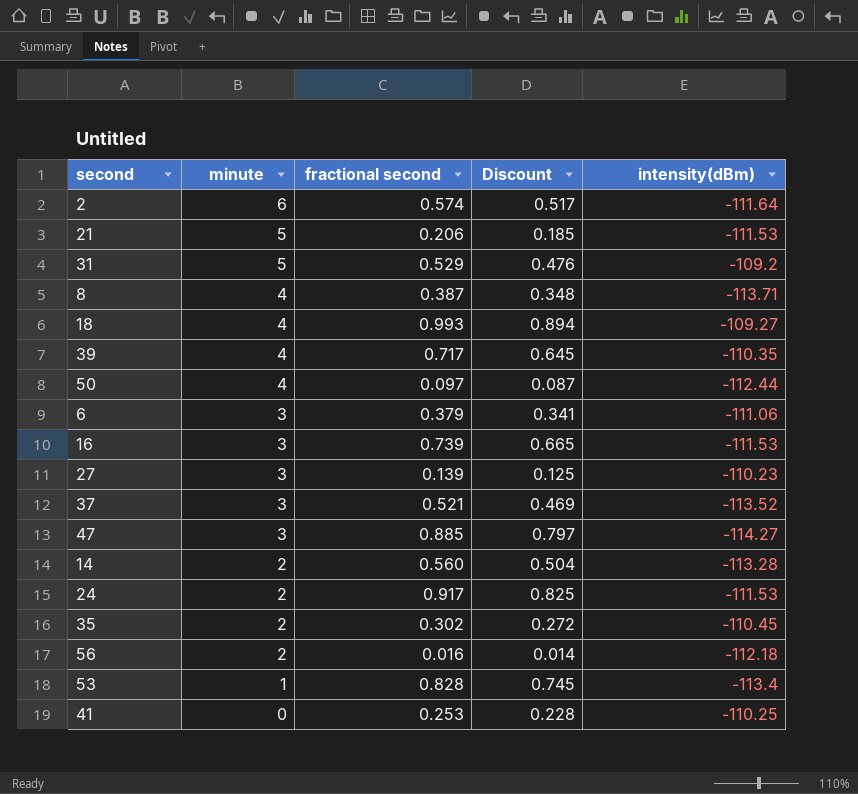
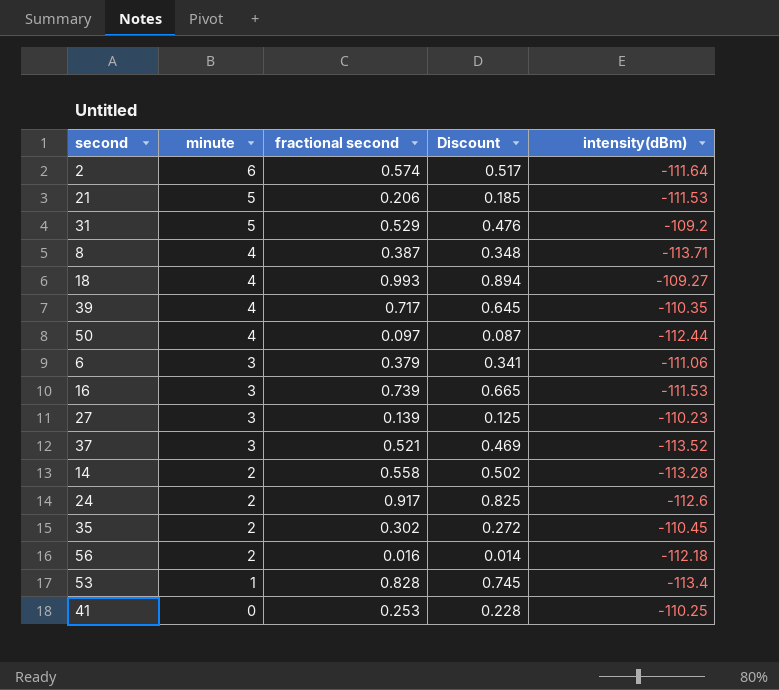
row 47: 3 | 0.885 | 0.797 | -114.27 -> none
14 | fractional second: 0.560 -> 0.558
14 | Discount: 0.504 -> 0.502
24 | intensity(dBm): -111.53 -> -112.6

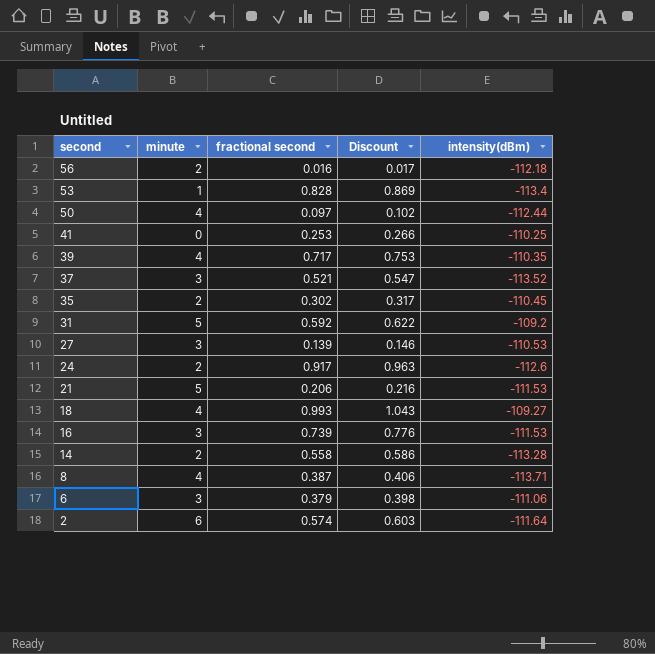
row order: minute descending -> second descending
column Discount | formula: [fractional second] * 0.9 -> [fractional second] * 1.05
31 | fractional second: 0.529 -> 0.592
27 | intensity(dBm): -110.23 -> -110.53

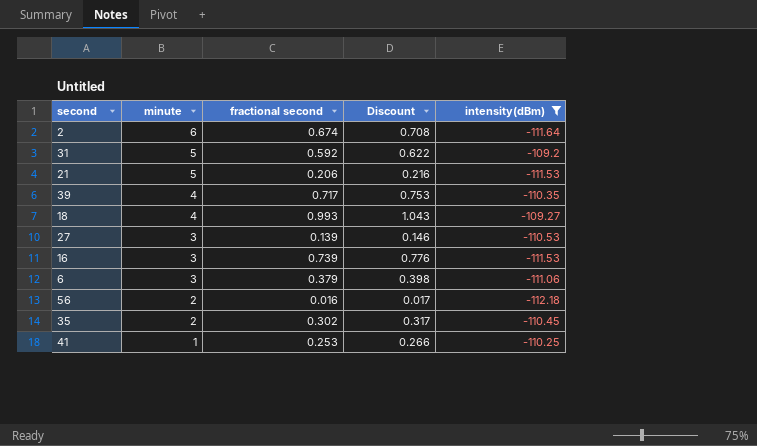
filter: none -> intensity(dBm) >= -112.18
row order: second descending -> minute descending
2 | fractional second: 0.574 -> 0.674
2 | Discount: 0.603 -> 0.708
41 | minute: 0 -> 1

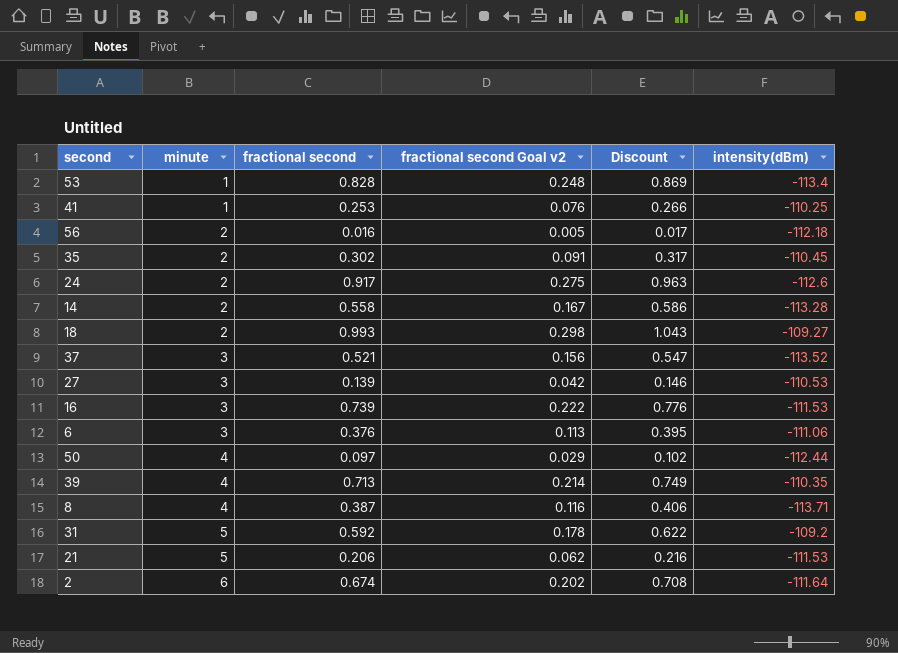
filter: intensity(dBm) >= -112.18 -> none
row order: minute descending -> minute ascending
column fractional second Goal v2 | formula: none -> [fractional second] * 0.3
18 | minute: 4 -> 2
6 | fractional second: 0.379 -> 0.376
6 | Discount: 0.398 -> 0.395
39 | fractional second: 0.717 -> 0.713
39 | Discount: 0.753 -> 0.749

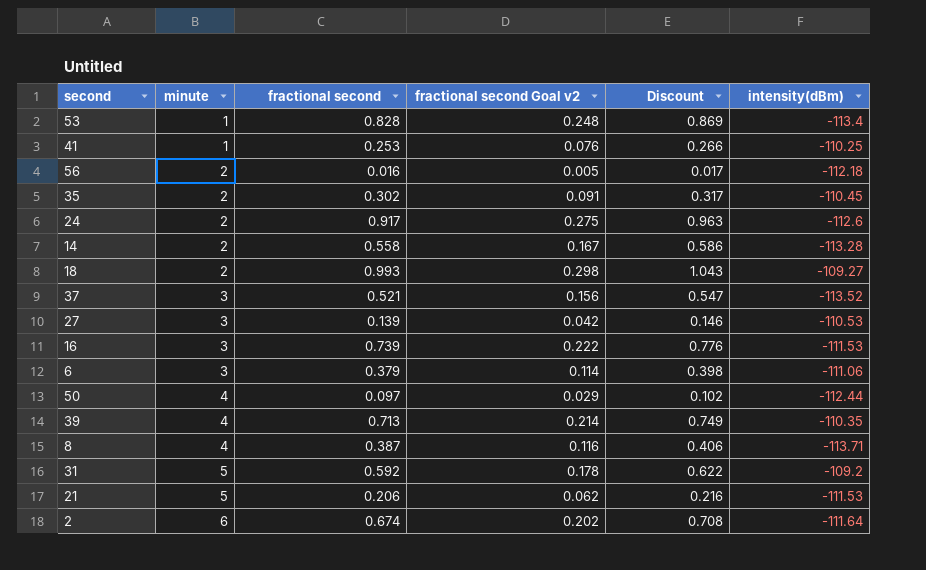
6 | fractional second: 0.376 -> 0.379
6 | fractional second Goal v2: 0.113 -> 0.114
6 | Discount: 0.395 -> 0.398

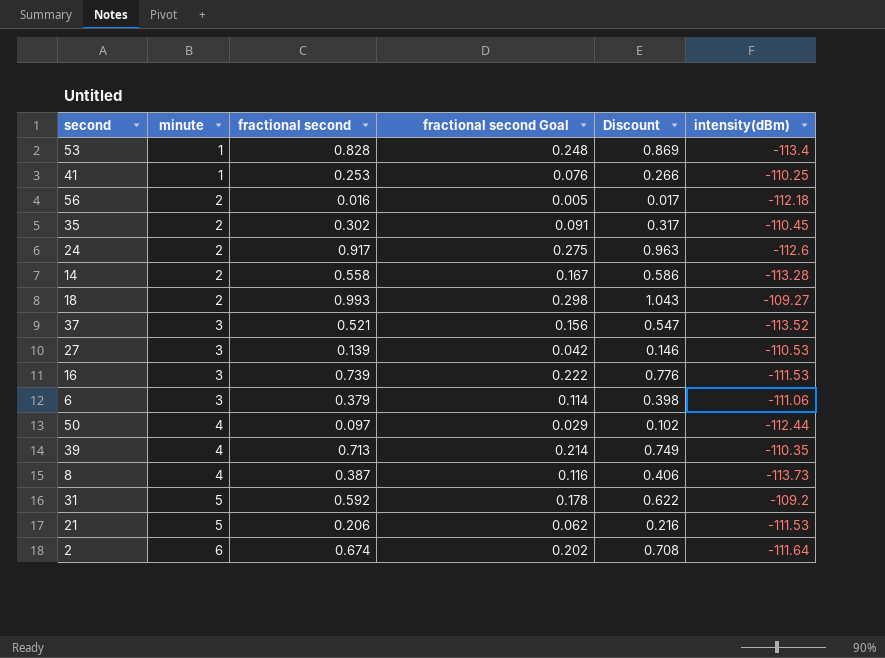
column name: fractional second Goal v2 -> fractional second Goal
8 | intensity(dBm): -113.71 -> -113.73

